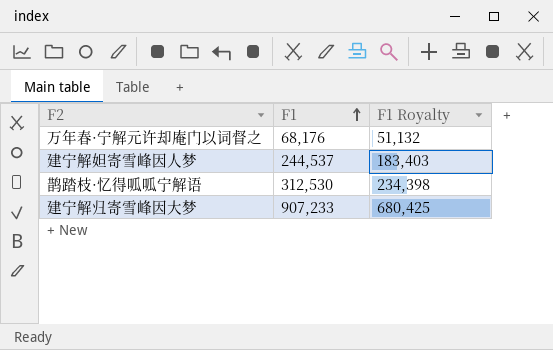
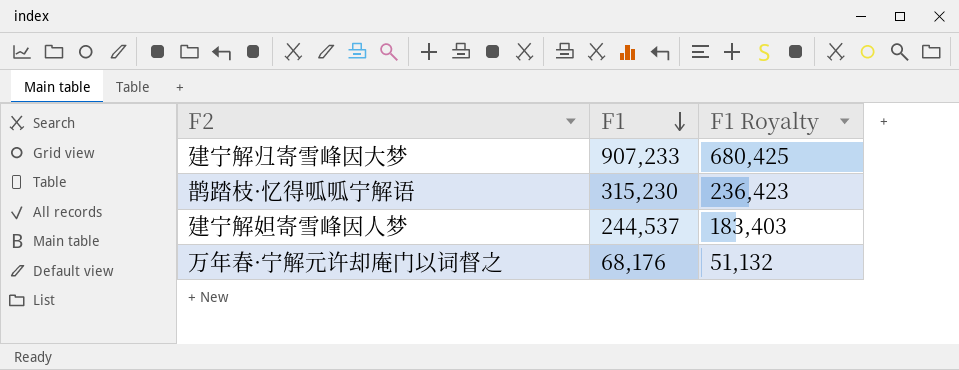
row order: F1 ascending -> F1 descending
鹊踏枝·忆得呱呱宁解语 | F1: 312,530 -> 315,230
鹊踏枝·忆得呱呱宁解语 | F1 Royalty: 234,398 -> 236,423

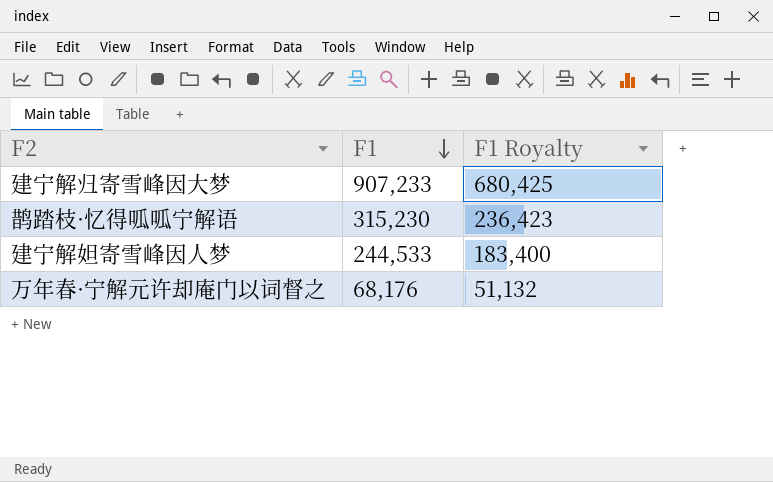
建宁解妲寄雪峰因人梦 | F1: 244,537 -> 244,533
建宁解妲寄雪峰因人梦 | F1 Royalty: 183,403 -> 183,400

